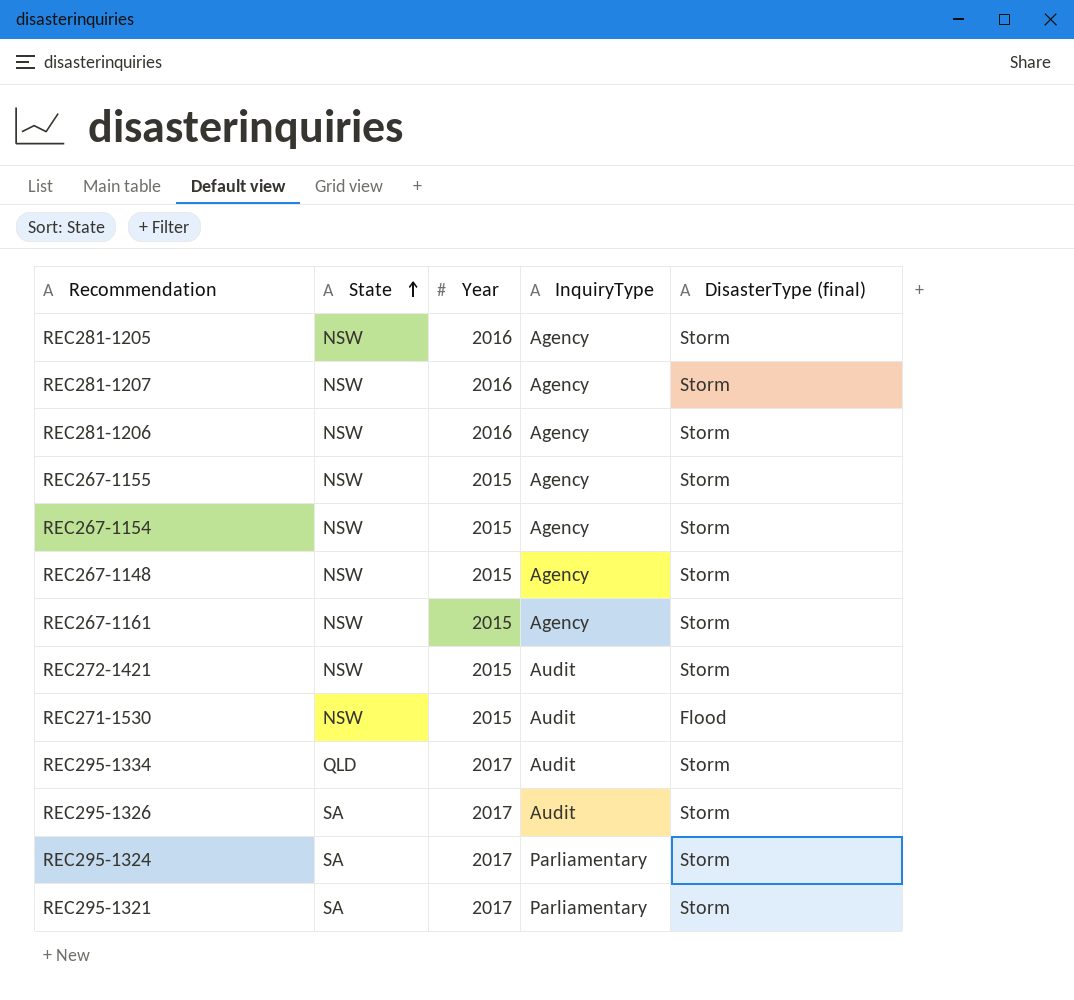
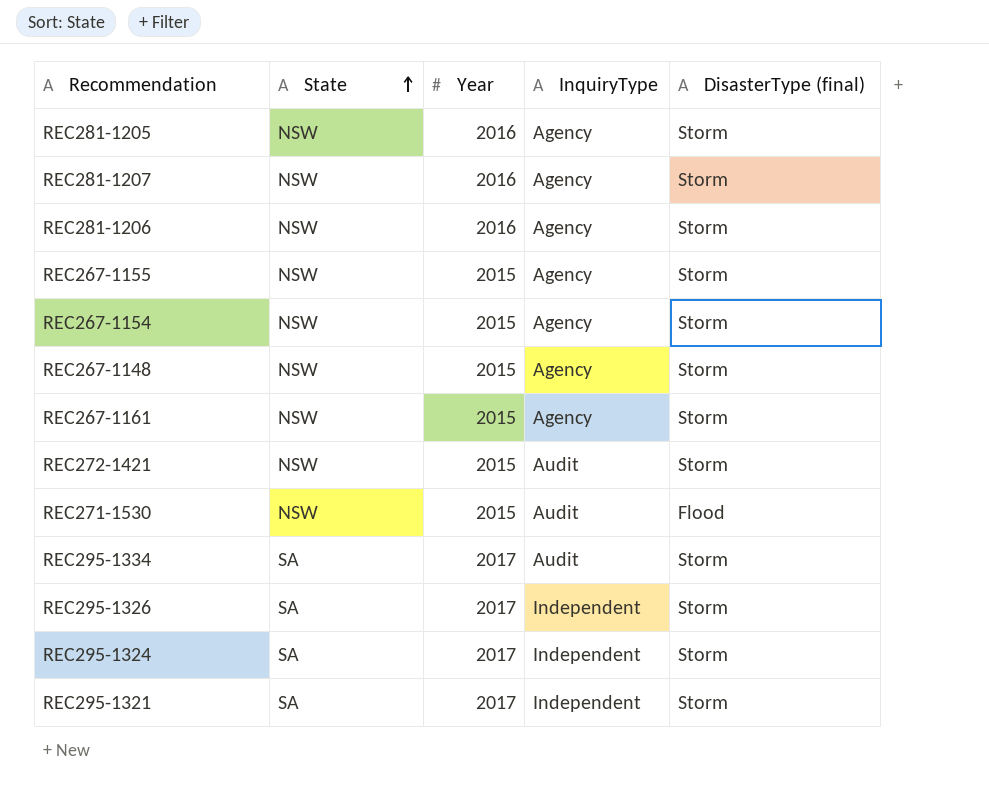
REC295-1334 | State: QLD -> SA
REC295-1326 | InquiryType: Audit -> Independent
REC295-1324 | InquiryType: Parliamentary -> Independent
REC295-1321 | InquiryType: Parliamentary -> Independent

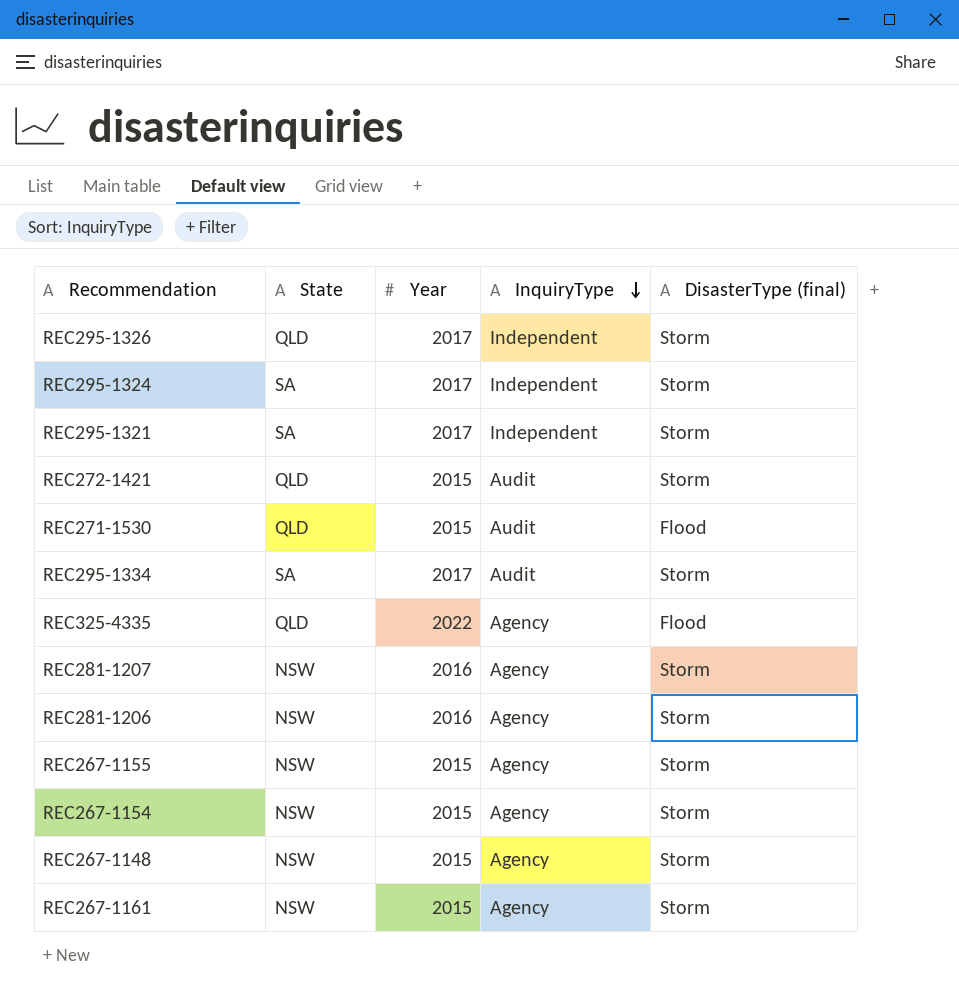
row order: State ascending -> InquiryType descending
row REC281-1205: NSW | 2016 | Agency | Storm -> none
REC295-1326 | State: SA -> QLD
REC272-1421 | State: NSW -> QLD
REC271-1530 | State: NSW -> QLD
row REC325-4335: none -> QLD | 2022 | Agency | Flood

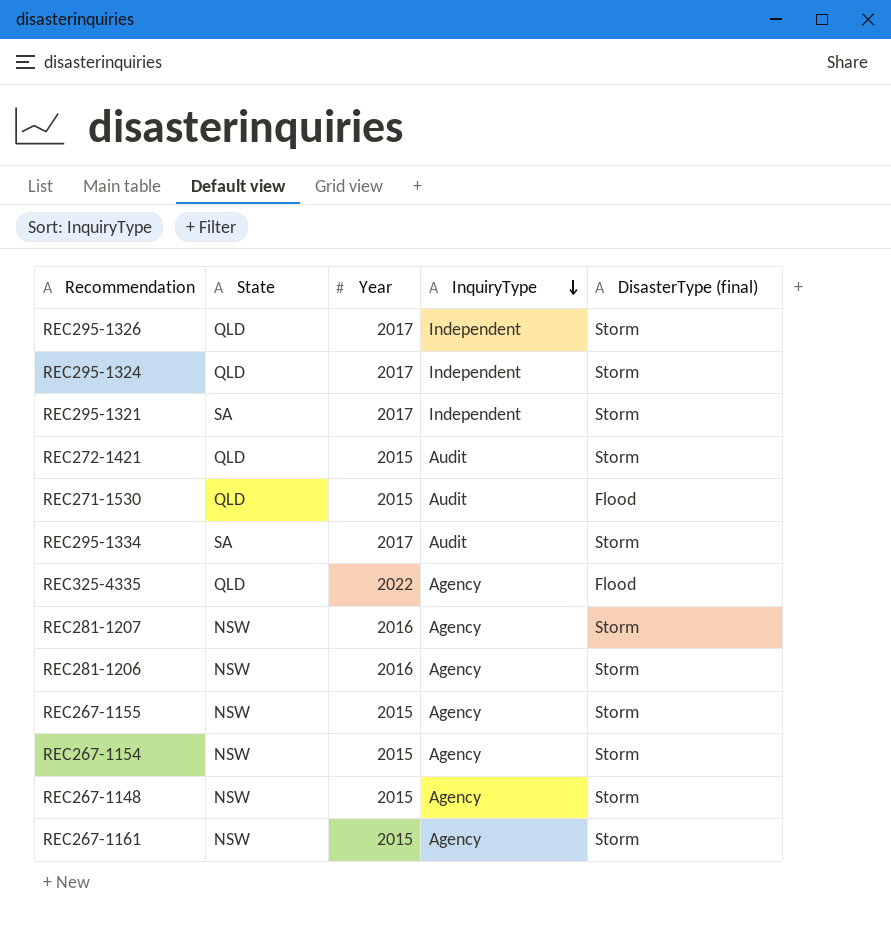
REC295-1324 | State: SA -> QLD

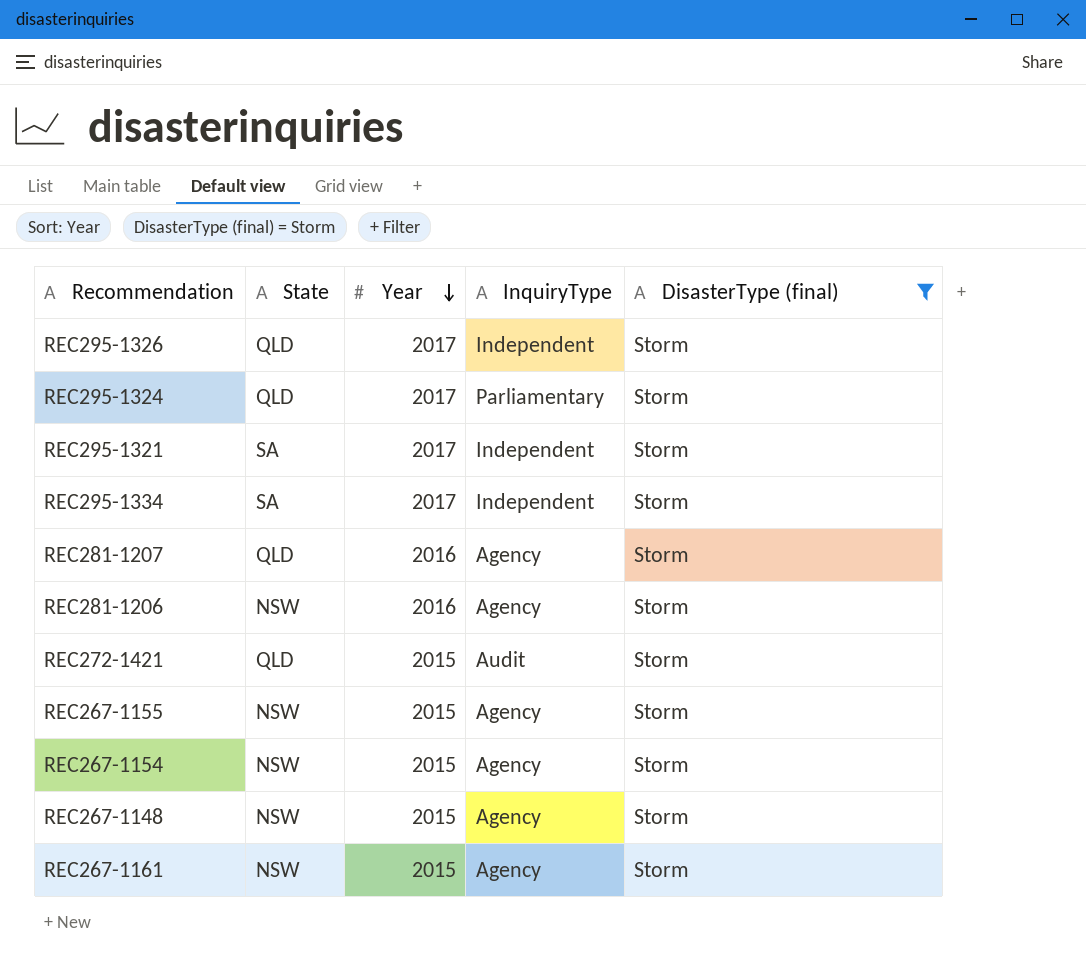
filter: none -> DisasterType (final) = Storm
row order: InquiryType descending -> Year descending
REC295-1324 | InquiryType: Independent -> Parliamentary
REC295-1334 | InquiryType: Audit -> Independent
REC281-1207 | State: NSW -> QLD

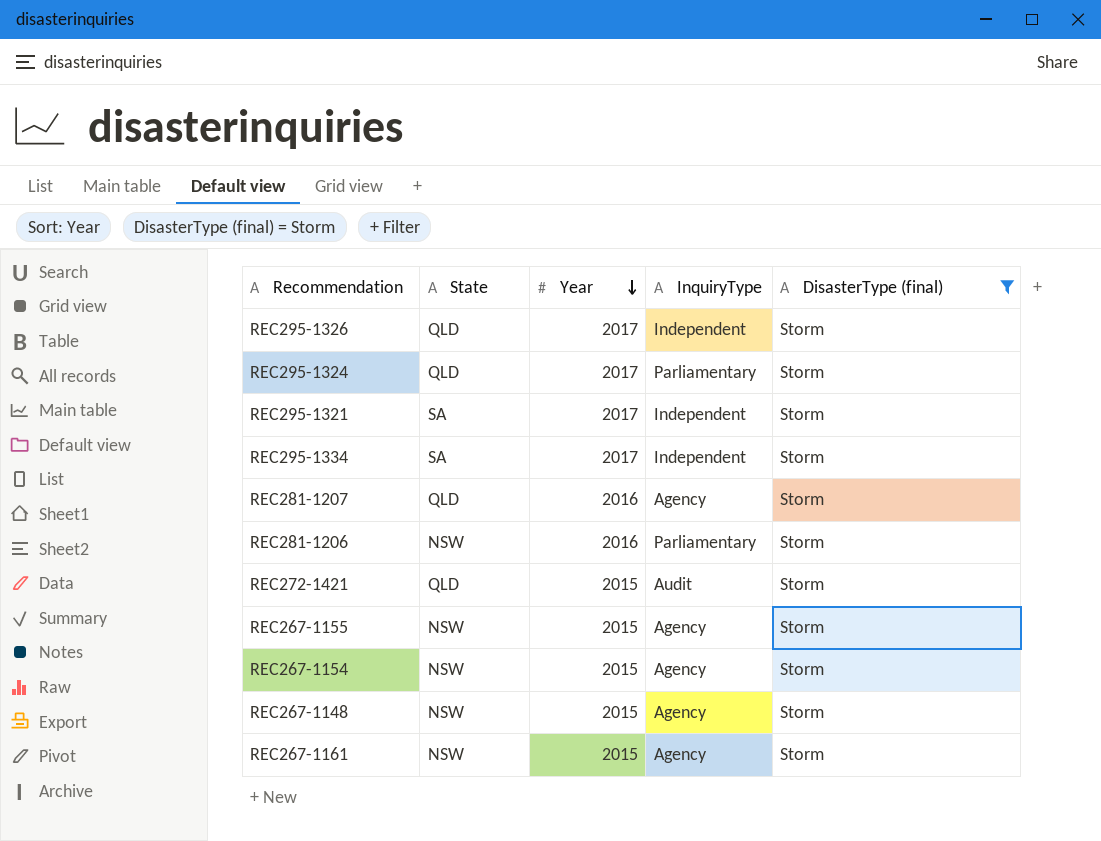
REC281-1206 | InquiryType: Agency -> Parliamentary

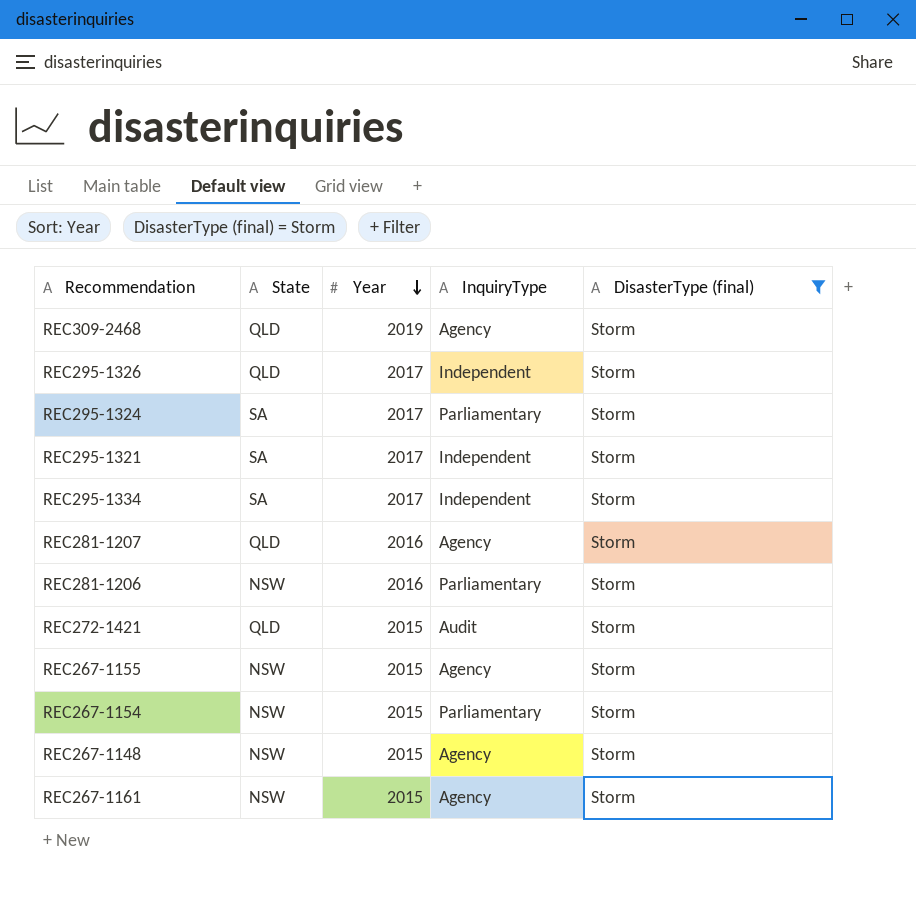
row REC309-2468: none -> QLD | 2019 | Agency | Storm
REC295-1324 | State: QLD -> SA
REC267-1154 | InquiryType: Agency -> Parliamentary

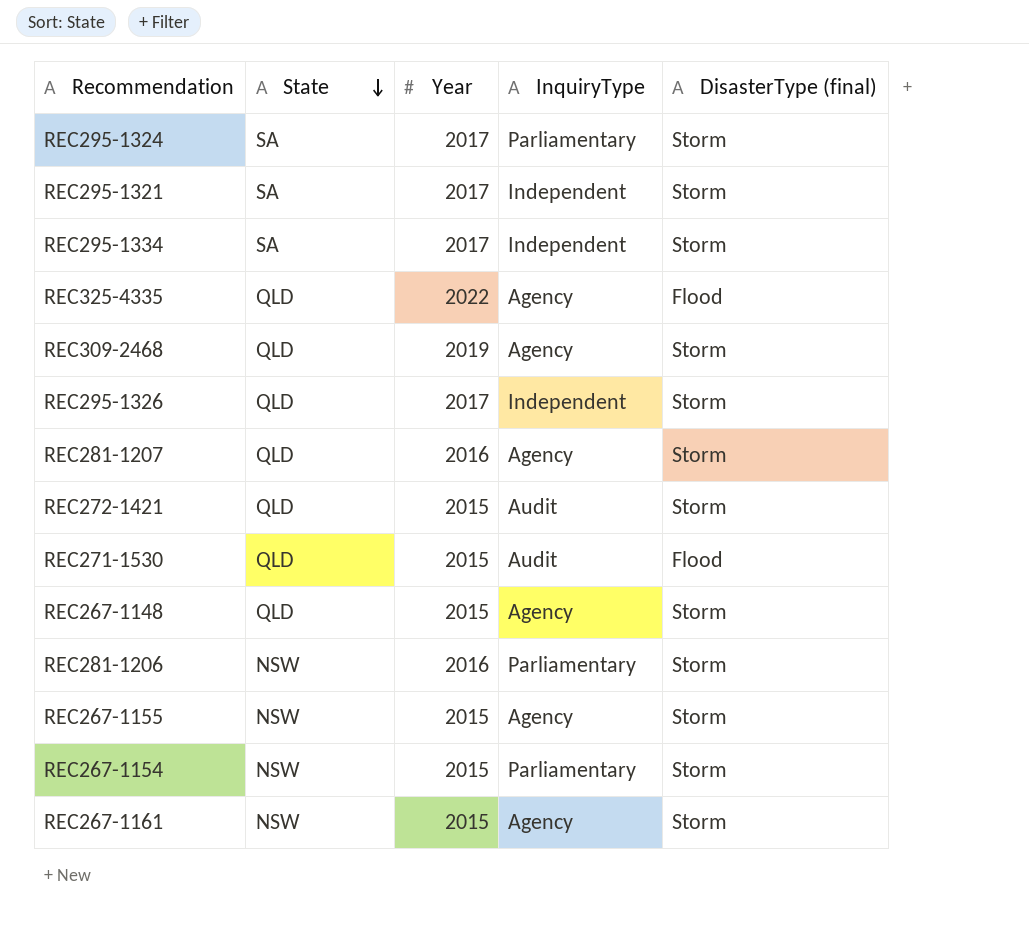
filter: DisasterType (final) = Storm -> none
row order: Year descending -> State descending
REC267-1148 | State: NSW -> QLD

